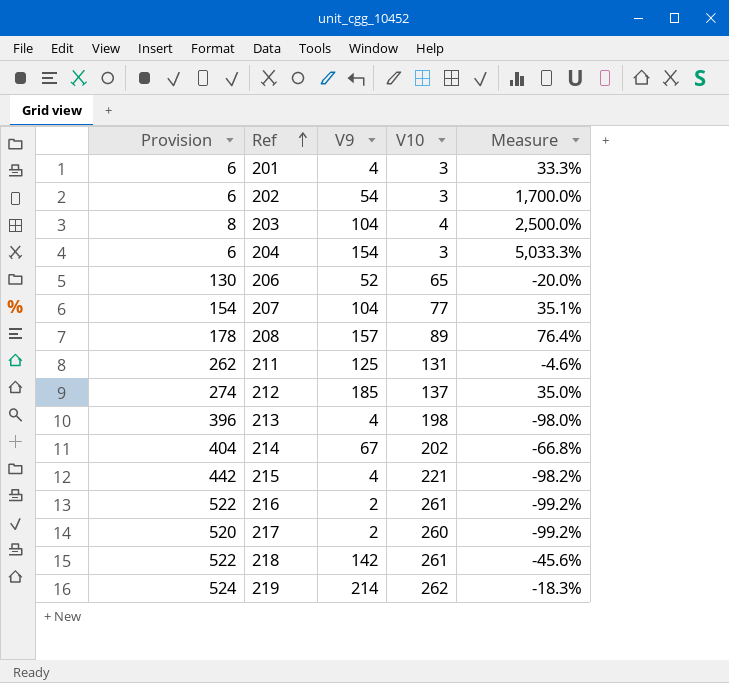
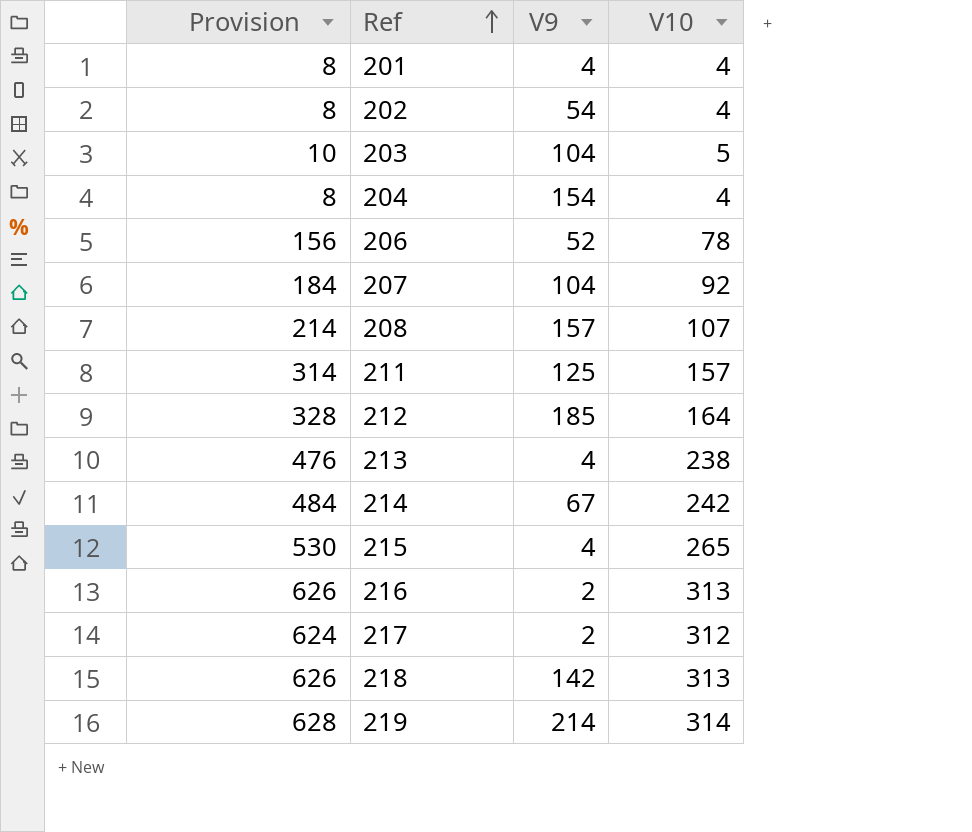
column Measure | formula: ([V9] - [V10]) / [V10] -> none
201 | Provision: 6 -> 8
201 | V10: 3 -> 4
202 | Provision: 6 -> 8
202 | V10: 3 -> 4
203 | Provision: 8 -> 10
203 | V10: 4 -> 5
204 | Provision: 6 -> 8
204 | V10: 3 -> 4
206 | Provision: 130 -> 156
206 | V10: 65 -> 78
207 | Provision: 154 -> 184
207 | V10: 77 -> 92
208 | Provision: 178 -> 214
208 | V10: 89 -> 107
211 | Provision: 262 -> 314
211 | V10: 131 -> 157
212 | Provision: 274 -> 328
212 | V10: 137 -> 164
213 | Provision: 396 -> 476
213 | V10: 198 -> 238
214 | Provision: 404 -> 484
214 | V10: 202 -> 242
215 | Provision: 442 -> 530
215 | V10: 221 -> 265
216 | Provision: 522 -> 626
216 | V10: 261 -> 313
217 | Provision: 520 -> 624
217 | V10: 260 -> 312
218 | Provision: 522 -> 626
218 | V10: 261 -> 313
219 | Provision: 524 -> 628
219 | V10: 262 -> 314

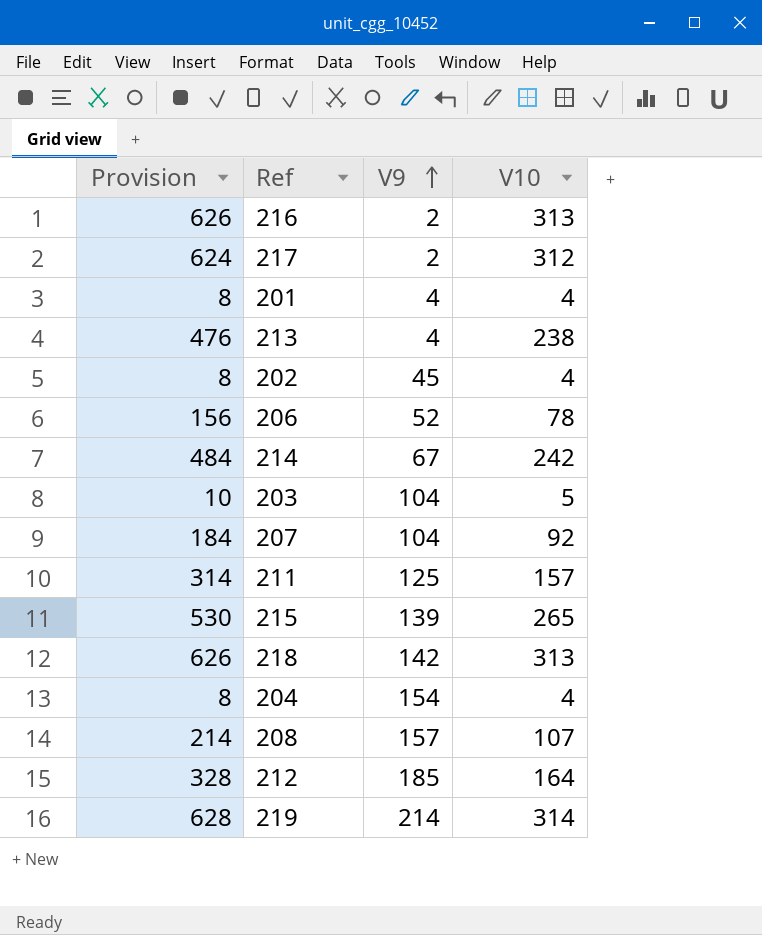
row order: Ref ascending -> V9 ascending
202 | V9: 54 -> 45
215 | V9: 4 -> 139

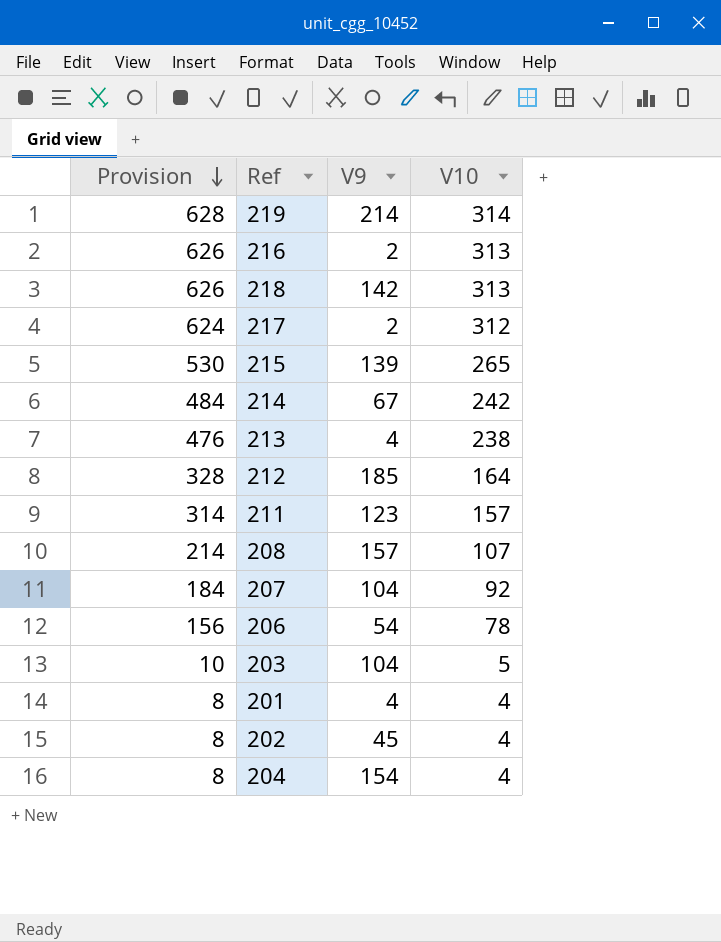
row order: V9 ascending -> Provision descending
211 | V9: 125 -> 123
206 | V9: 52 -> 54

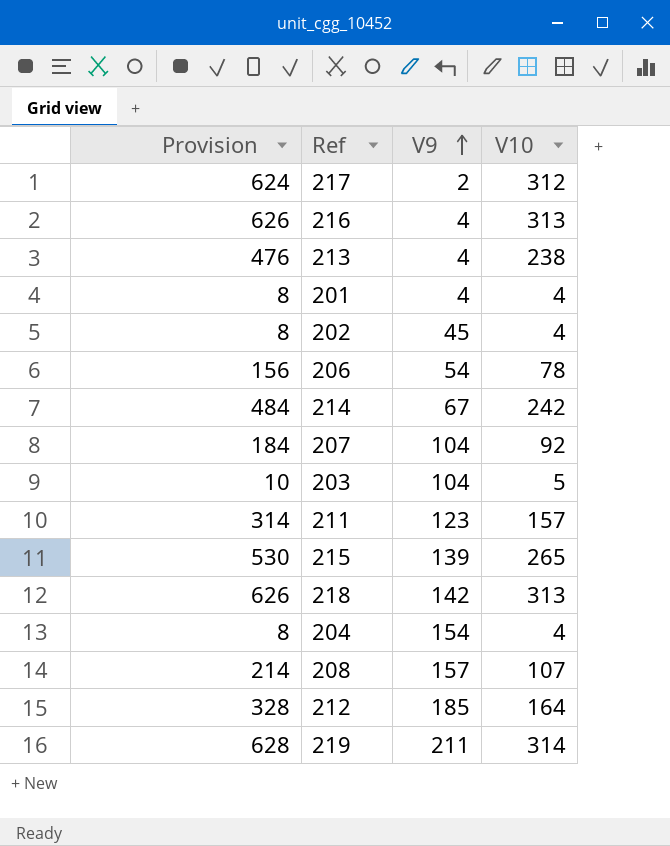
row order: Provision descending -> V9 ascending
216 | V9: 2 -> 4
219 | V9: 214 -> 211

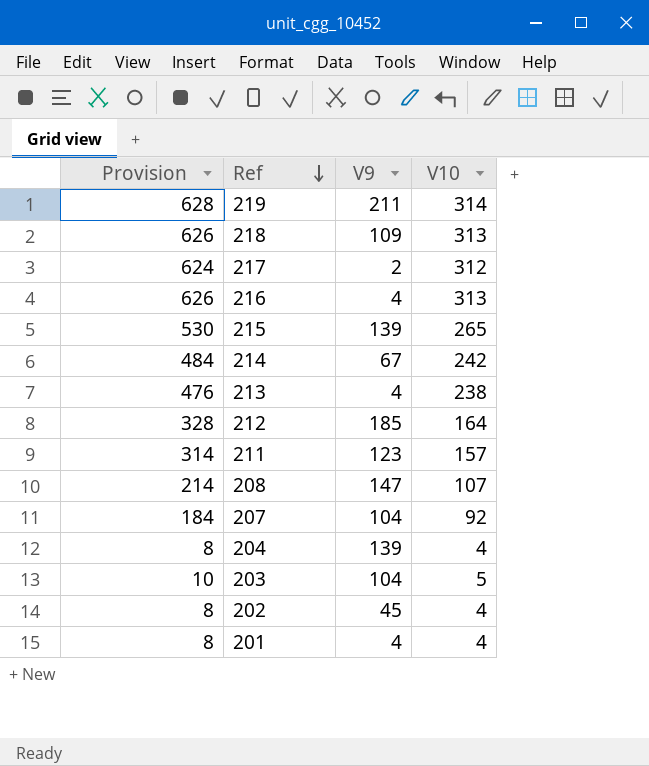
row order: V9 ascending -> Ref descending
row 206: 156 | 54 | 78 -> none
218 | V9: 142 -> 109
208 | V9: 157 -> 147
204 | V9: 154 -> 139

